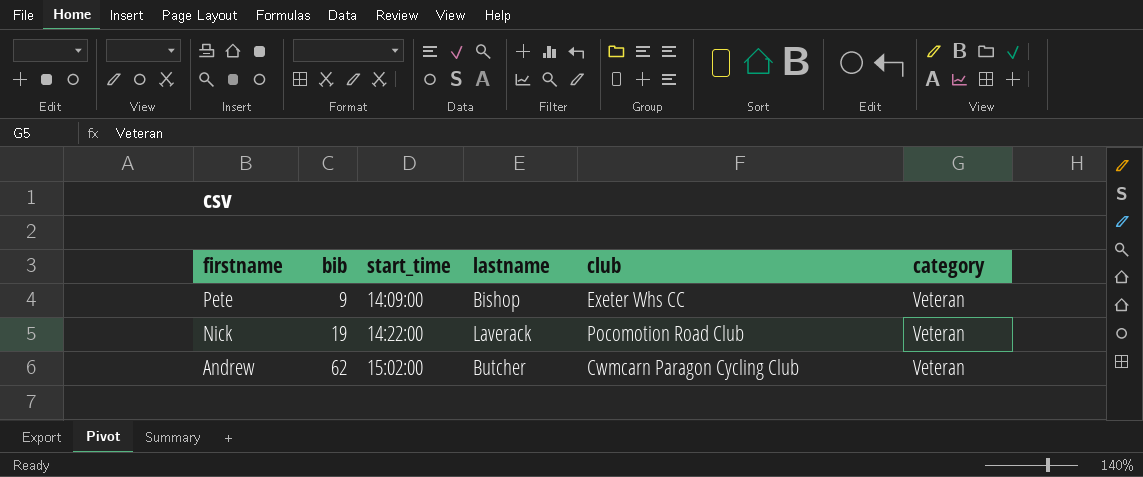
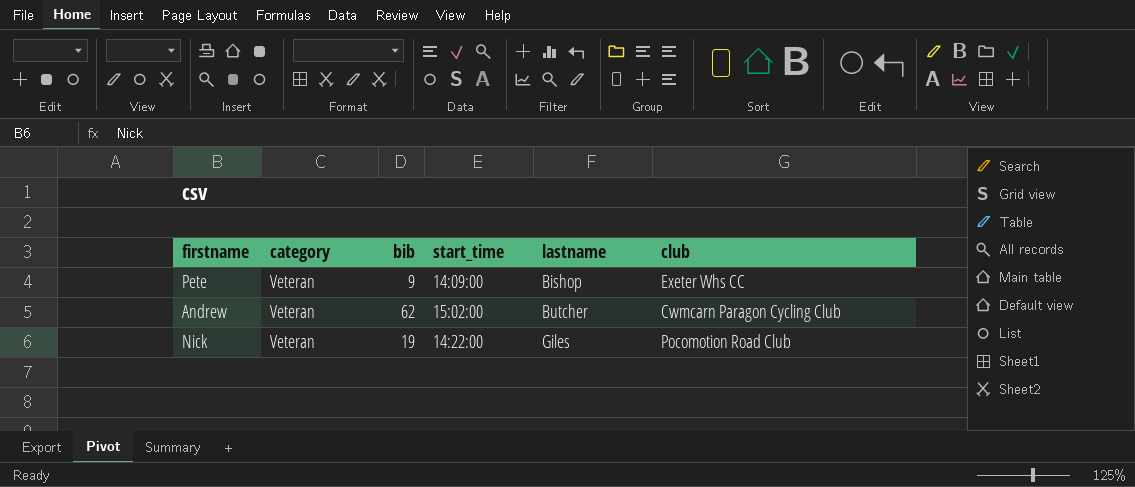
row order: firstname descending -> lastname ascending
column category | position: 6 -> 2
Nick | lastname: Laverack -> Giles

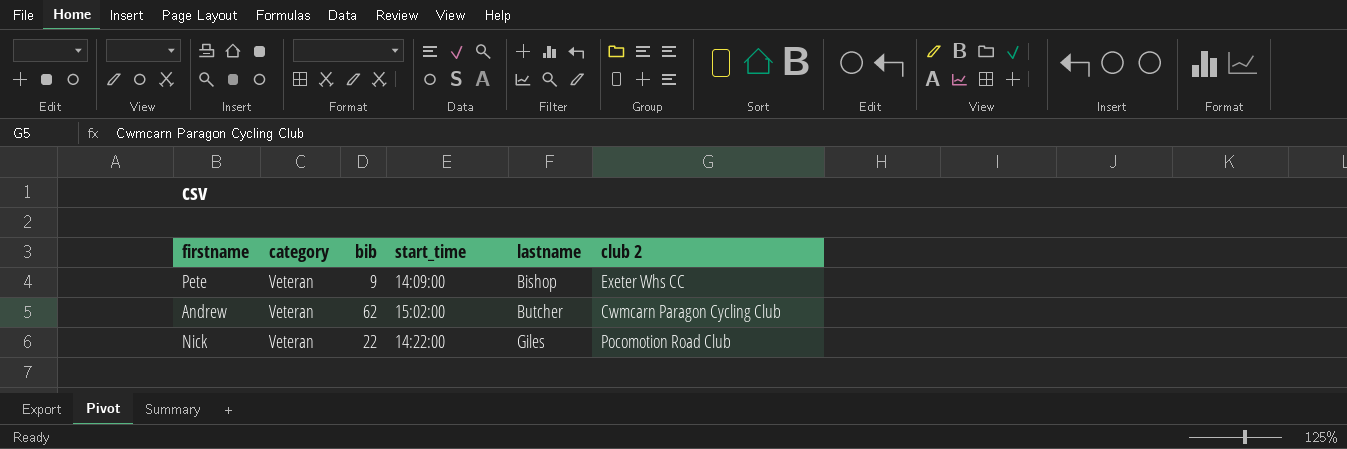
column name: club -> club 2
Nick | bib: 19 -> 22

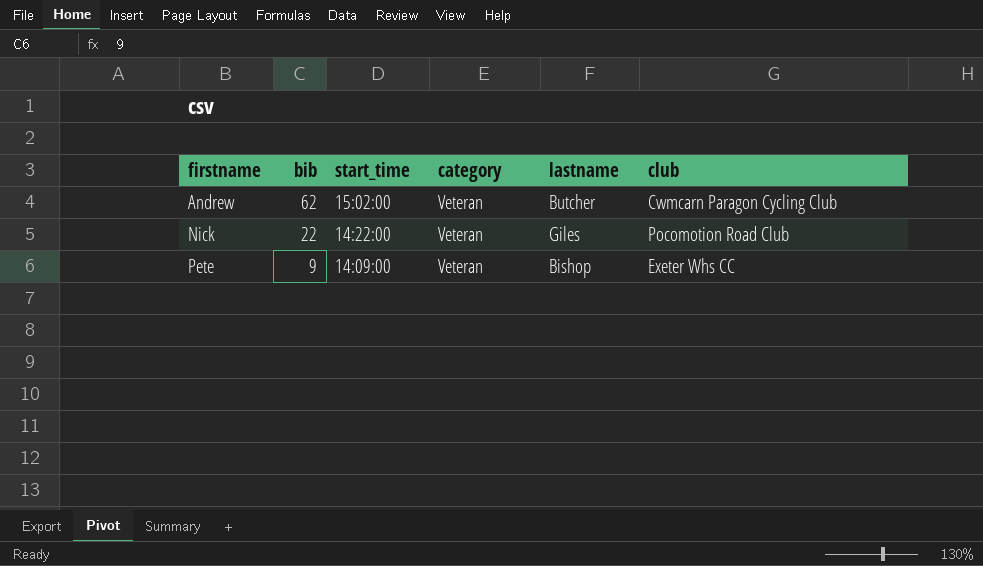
row order: lastname ascending -> firstname ascending
column category | position: 2 -> 4
column name: club 2 -> club

